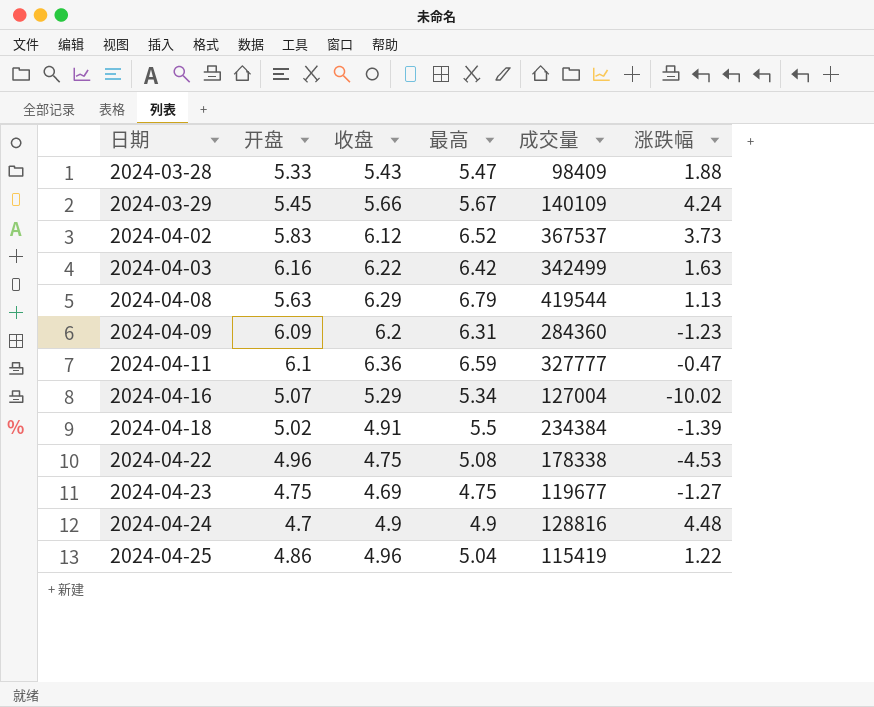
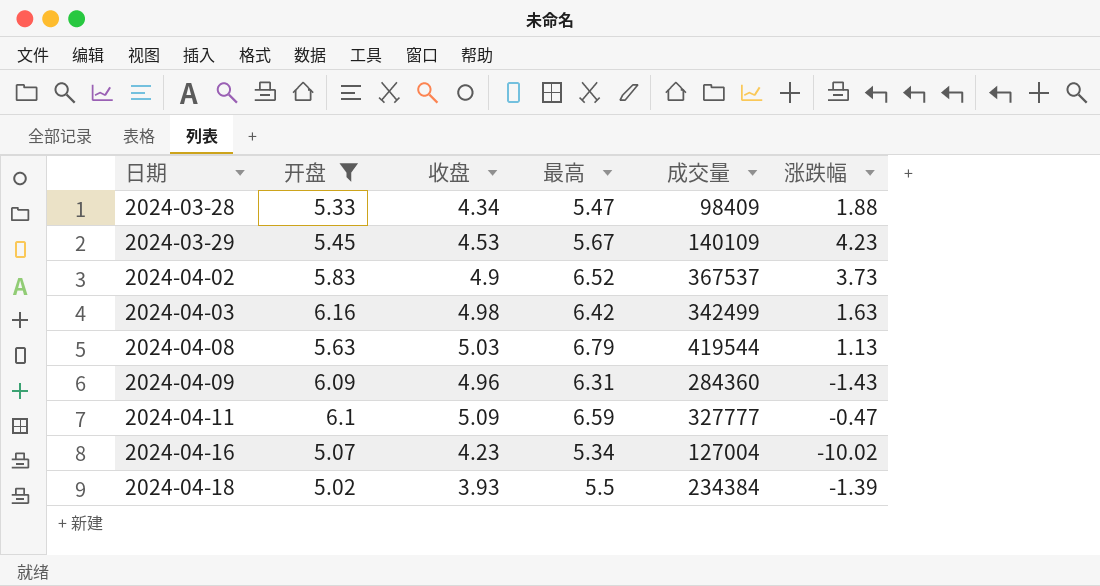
filter: none -> 开盘 >= 5.02
2024-03-28 | 收盘: 5.43 -> 4.34
2024-03-29 | 收盘: 5.66 -> 4.53
2024-03-29 | 涨跌幅: 4.24 -> 4.23
2024-04-02 | 收盘: 6.12 -> 4.9
2024-04-03 | 收盘: 6.22 -> 4.98
2024-04-08 | 收盘: 6.29 -> 5.03
2024-04-09 | 收盘: 6.2 -> 4.96
2024-04-09 | 涨跌幅: -1.23 -> -1.43
2024-04-11 | 收盘: 6.36 -> 5.09
2024-04-16 | 收盘: 5.29 -> 4.23
2024-04-18 | 收盘: 4.91 -> 3.93

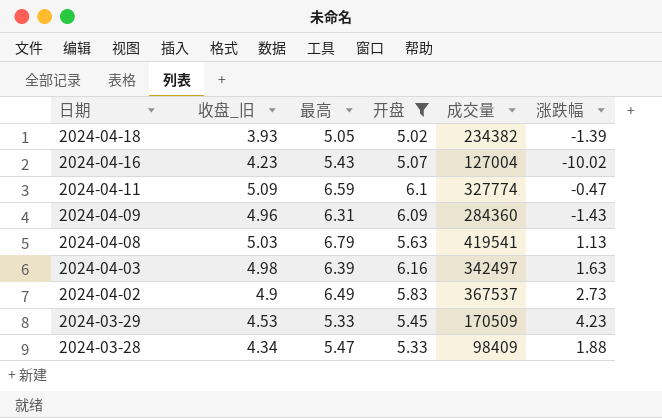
row order: 日期 ascending -> 日期 descending
column name: 收盘 -> 收盘_旧
column 开盘 | position: 2 -> 4
2024-04-18 | 最高: 5.5 -> 5.05
2024-04-18 | 成交量: 234384 -> 234382
2024-04-16 | 最高: 5.34 -> 5.43
2024-04-11 | 成交量: 327777 -> 327774
2024-04-08 | 成交量: 419544 -> 419541
2024-04-03 | 最高: 6.42 -> 6.39
2024-04-03 | 成交量: 342499 -> 342497
2024-04-02 | 最高: 6.52 -> 6.49
2024-04-02 | 涨跌幅: 3.73 -> 2.73
2024-03-29 | 最高: 5.67 -> 5.33
2024-03-29 | 成交量: 140109 -> 170509

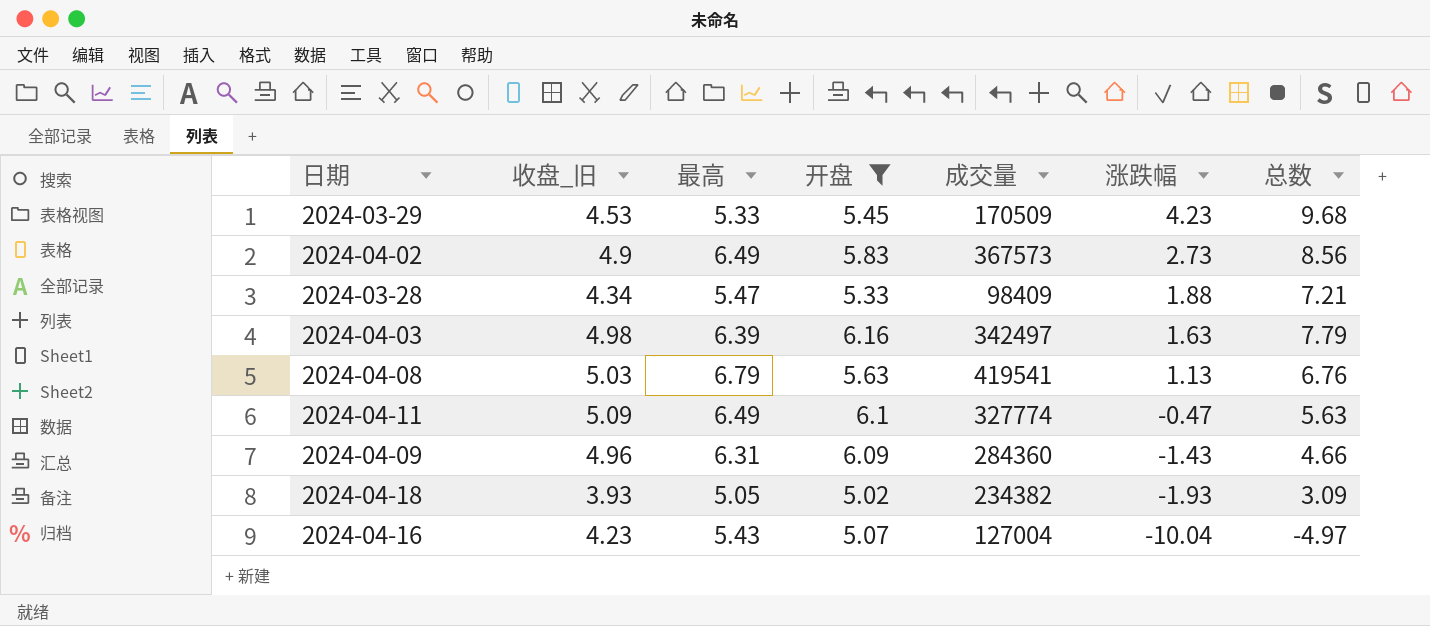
row order: 日期 descending -> 涨跌幅 descending
column 总数 | formula: none -> [开盘] + [涨跌幅]
2024-04-02 | 成交量: 367537 -> 367573
2024-04-11 | 最高: 6.59 -> 6.49
2024-04-18 | 涨跌幅: -1.39 -> -1.93
2024-04-16 | 涨跌幅: -10.02 -> -10.04

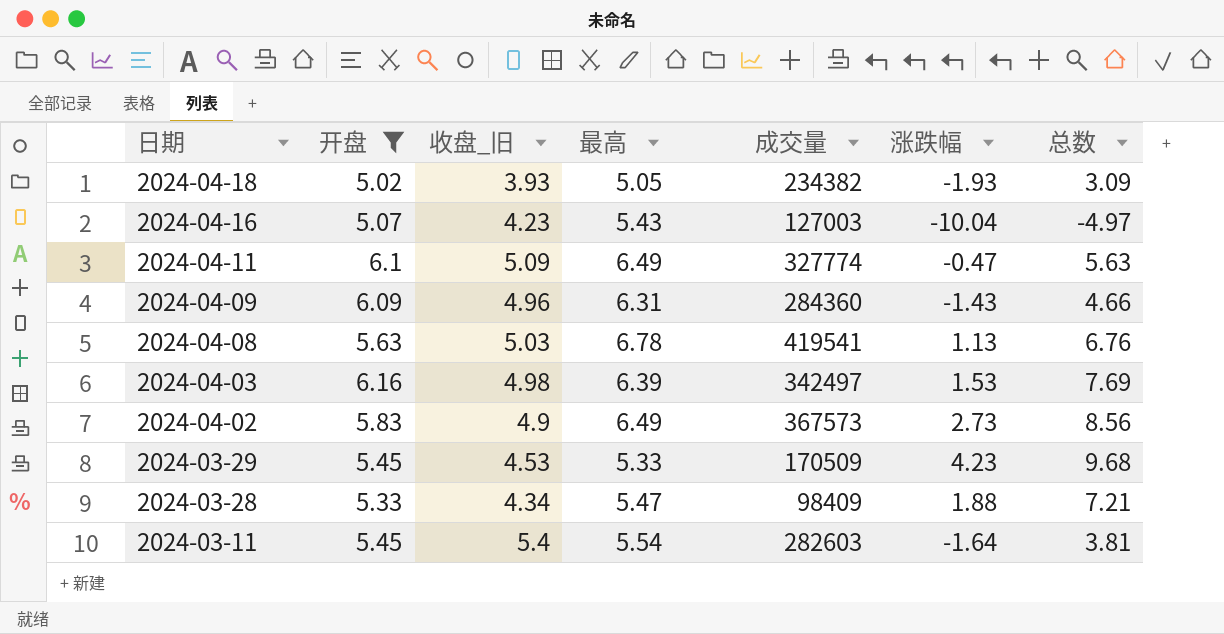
row order: 涨跌幅 descending -> 日期 descending
column 开盘 | position: 4 -> 2
2024-04-16 | 成交量: 127004 -> 127003
2024-04-08 | 最高: 6.79 -> 6.78
2024-04-03 | 涨跌幅: 1.63 -> 1.53
2024-04-03 | 总数: 7.79 -> 7.69
row 2024-03-11: none -> 5.45 | 5.4 | 5.54 | 282603 | -1.64 | 3.81

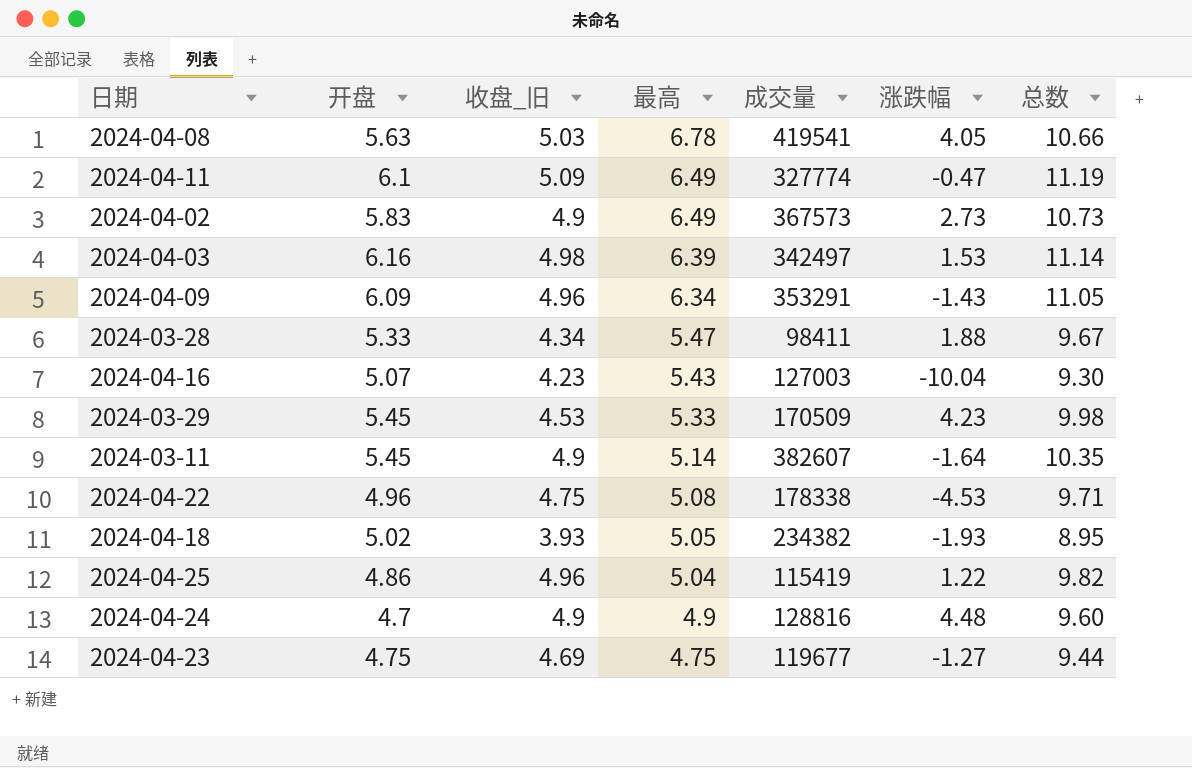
filter: 开盘 >= 5.02 -> none
row order: 日期 descending -> 最高 descending
column 总数 | formula: [开盘] + [涨跌幅] -> [开盘] + [收盘_旧]
2024-04-08 | 涨跌幅: 1.13 -> 4.05
2024-04-09 | 最高: 6.31 -> 6.34
2024-04-09 | 成交量: 284360 -> 353291
2024-03-28 | 成交量: 98409 -> 98411
2024-03-11 | 收盘_旧: 5.4 -> 4.9
2024-03-11 | 最高: 5.54 -> 5.14
2024-03-11 | 成交量: 282603 -> 382607

